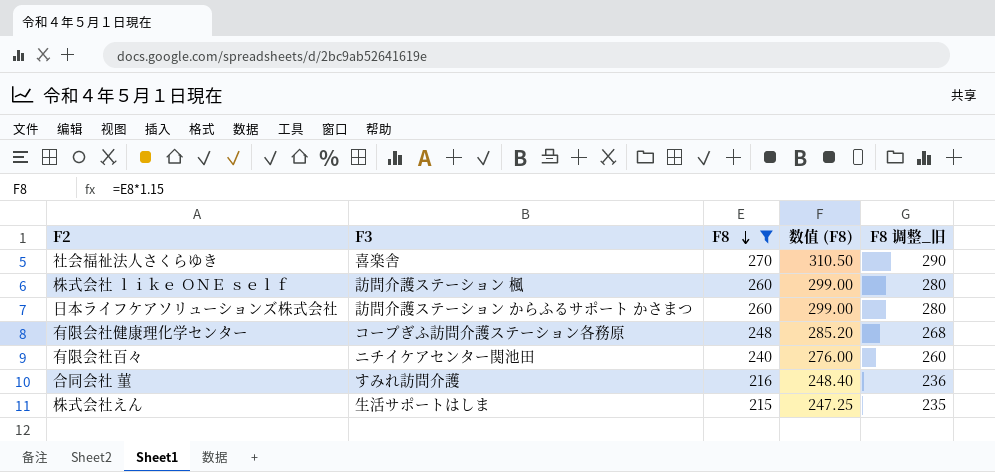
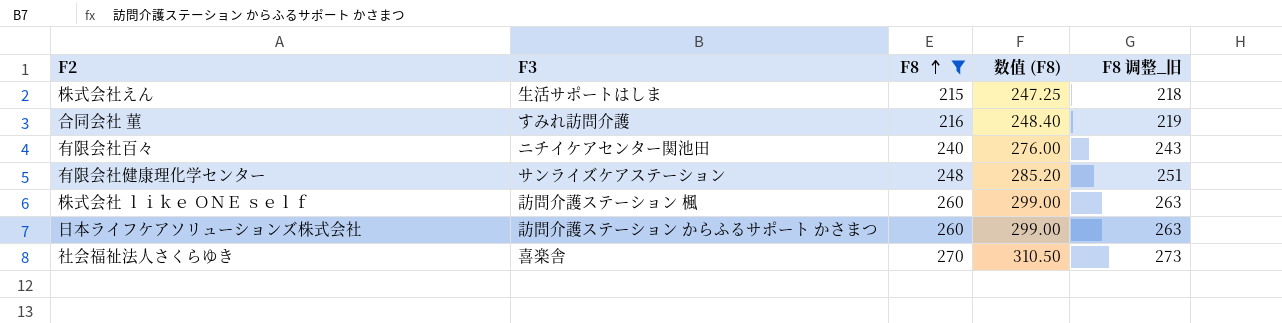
row order: F8 descending -> F8 ascending
column F8 调整_旧 | formula: [F8] + 20 -> [F8] + 3
有限会社健康理化学センター | F3: コープぎふ訪問介護ステーション各務原 -> サンライズケアステーション

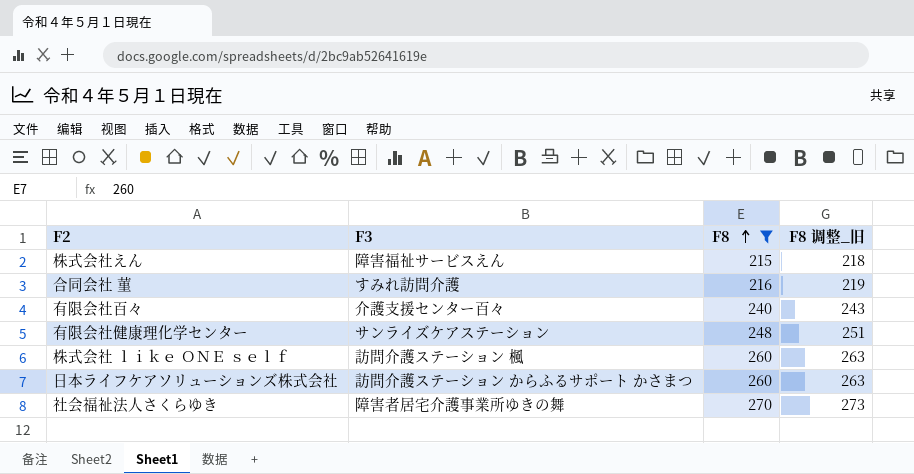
column 数值 (F8) | formula: [F8] * 1.15 -> none
株式会社えん | F3: 生活サポートはしま -> 障害福祉サービスえん
有限会社百々 | F3: ニチイケアセンター関池田 -> 介護支援センター百々
社会福祉法人さくらゆき | F3: 喜楽舎 -> 障害者居宅介護事業所ゆきの舞

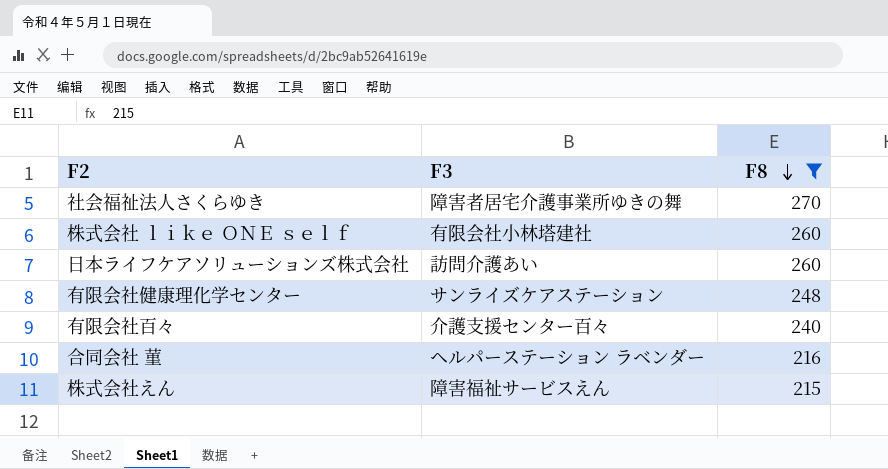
row order: F8 ascending -> F8 descending
column F8 调整_旧 | formula: [F8] + 3 -> none
株式会社 ｌｉｋｅ ＯＮＥ ｓｅｌｆ | F3: 訪問介護ステーション 楓 -> 有限会社小林塔建社
日本ライフケアソリューションズ株式会社 | F3: 訪問介護ステーション からふるサポート かさまつ -> 訪問介護あい
合同会社 菫 | F3: すみれ訪問介護 -> ヘルパーステーション ラベンダー

